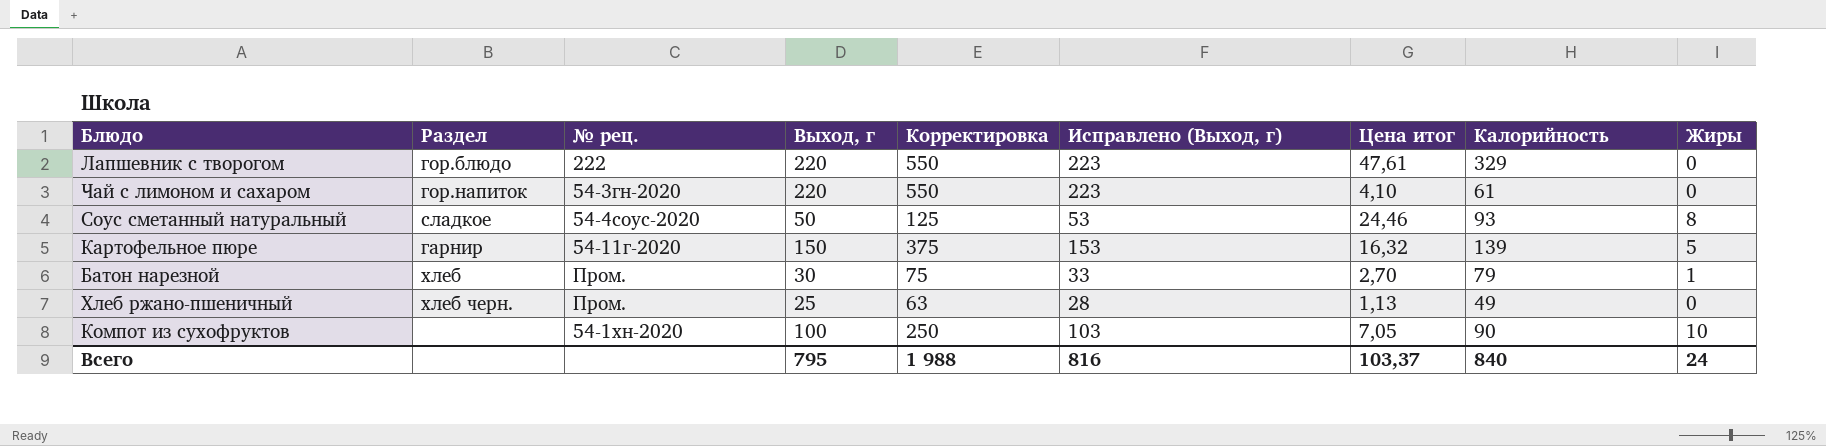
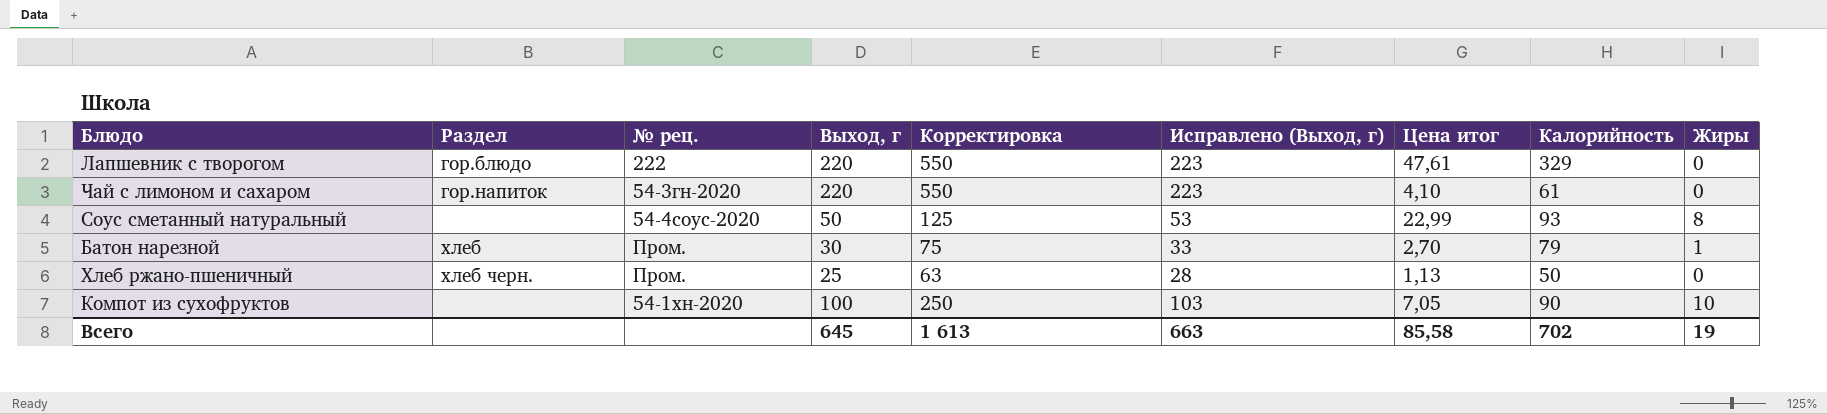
row Картофельное пюре: гарнир | 54-11г-2020 | 150 | 375 | 153 | 16,32 | 139 | 5 -> none
Соус сметанный натуральный | Раздел: сладкое -> none
Соус сметанный натуральный | Цена итог: 24,46 -> 22,99
Хлеб ржано-пшеничный | Калорийность: 49 -> 50
Всего | Выход, г: 795 -> 645
Всего | Корректировка: 1 988 -> 1 613
Всего | Исправлено (Выход, г): 816 -> 663
Всего | Цена итог: 103,37 -> 85,58
Всего | Калорийность: 840 -> 702
Всего | Жиры: 24 -> 19

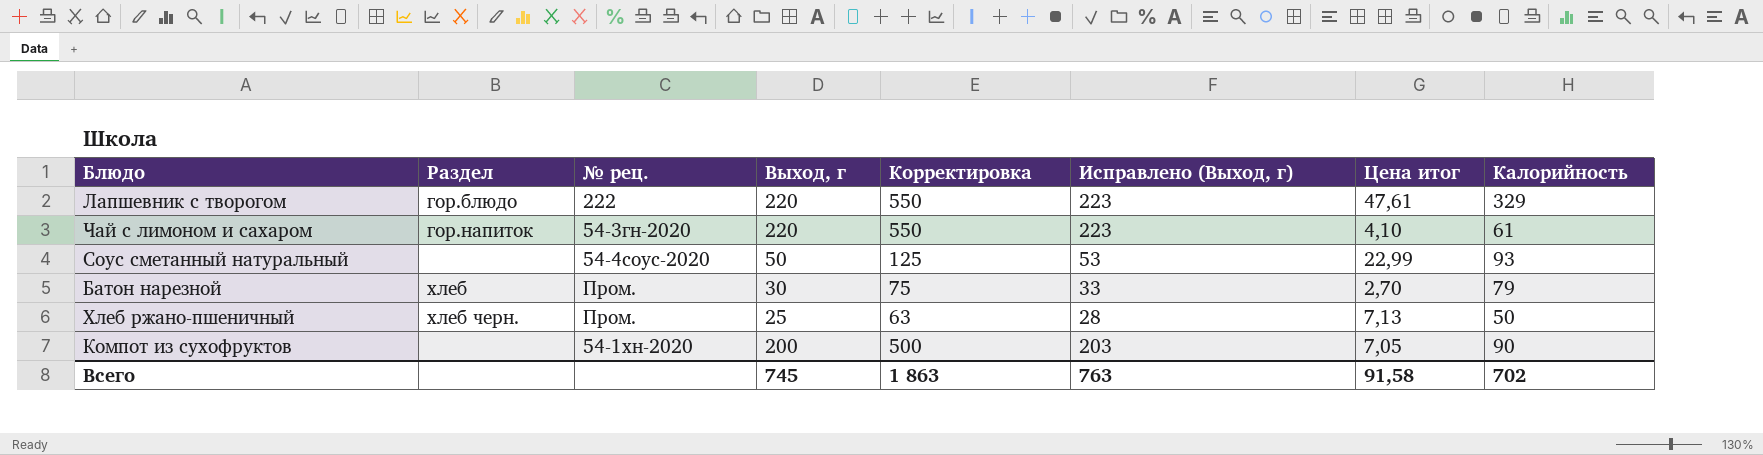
column Жиры | position: 9 -> none
Хлеб ржано-пшеничный | Цена итог: 1,13 -> 7,13
Компот из сухофруктов | Выход, г: 100 -> 200
Компот из сухофруктов | Корректировка: 250 -> 500
Компот из сухофруктов | Исправлено (Выход, г): 103 -> 203
Всего | Выход, г: 645 -> 745
Всего | Корректировка: 1 613 -> 1 863
Всего | Исправлено (Выход, г): 663 -> 763
Всего | Цена итог: 85,58 -> 91,58

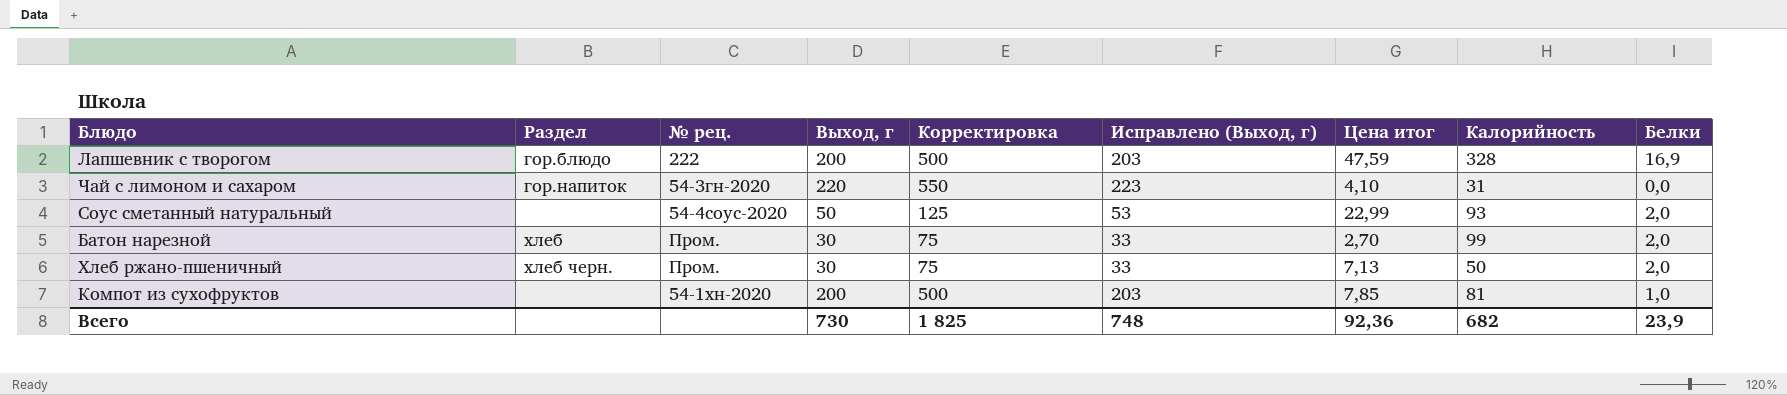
column Белки | position: none -> 9
Лапшевник с творогом | Выход, г: 220 -> 200
Лапшевник с творогом | Корректировка: 550 -> 500
Лапшевник с творогом | Исправлено (Выход, г): 223 -> 203
Лапшевник с творогом | Цена итог: 47,61 -> 47,59
Лапшевник с творогом | Калорийность: 329 -> 328
Чай с лимоном и сахаром | Калорийность: 61 -> 31
Батон нарезной | Калорийность: 79 -> 99
Хлеб ржано-пшеничный | Выход, г: 25 -> 30
Хлеб ржано-пшеничный | Корректировка: 63 -> 75
Хлеб ржано-пшеничный | Исправлено (Выход, г): 28 -> 33
Компот из сухофруктов | Цена итог: 7,05 -> 7,85
Компот из сухофруктов | Калорийность: 90 -> 81
Всего | Выход, г: 745 -> 730
Всего | Корректировка: 1 863 -> 1 825
Всего | Исправлено (Выход, г): 763 -> 748
Всего | Цена итог: 91,58 -> 92,36
Всего | Калорийность: 702 -> 682

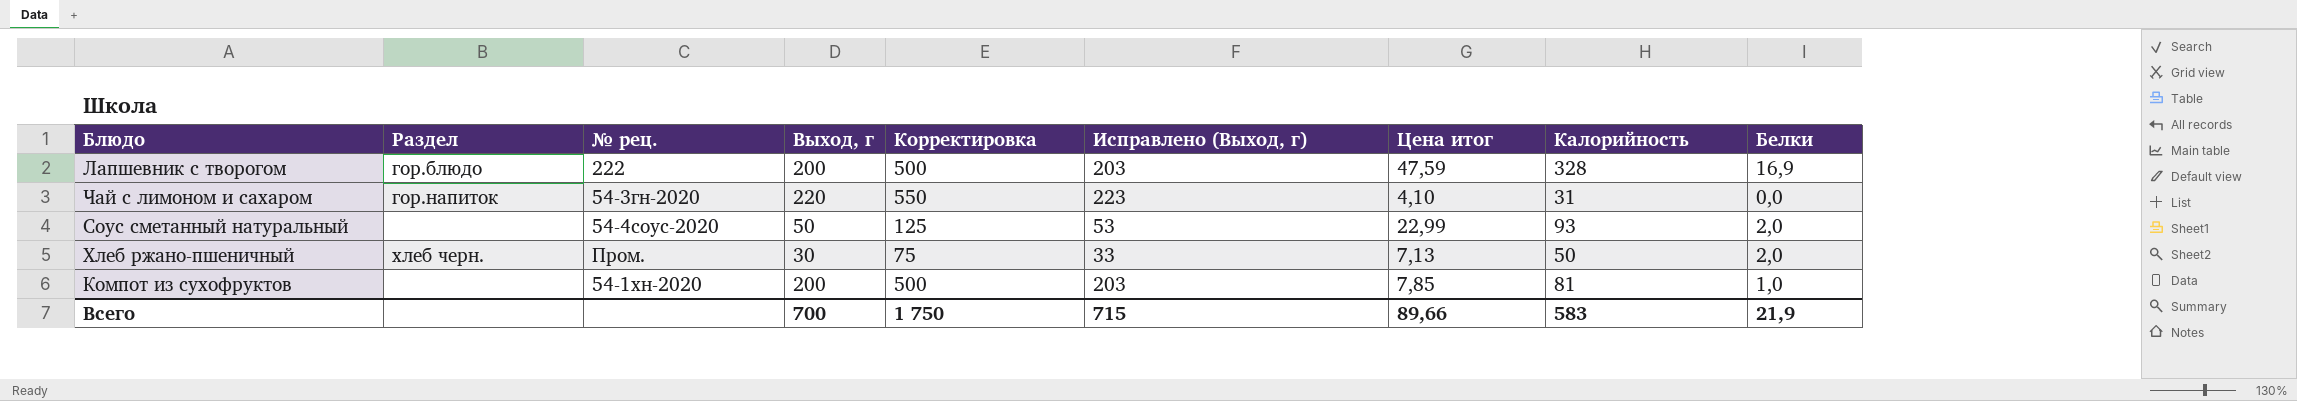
row Батон нарезной: хлеб | Пром. | 30 | 75 | 33 | 2,70 | 99 | 2,0 -> none
Всего | Выход, г: 730 -> 700
Всего | Корректировка: 1 825 -> 1 750
Всего | Исправлено (Выход, г): 748 -> 715
Всего | Цена итог: 92,36 -> 89,66
Всего | Калорийность: 682 -> 583
Всего | Белки: 23,9 -> 21,9

